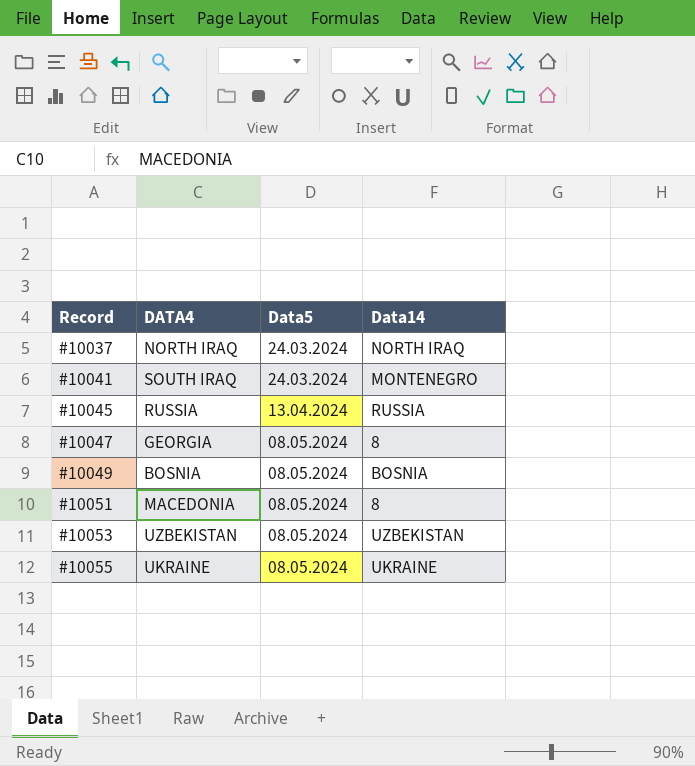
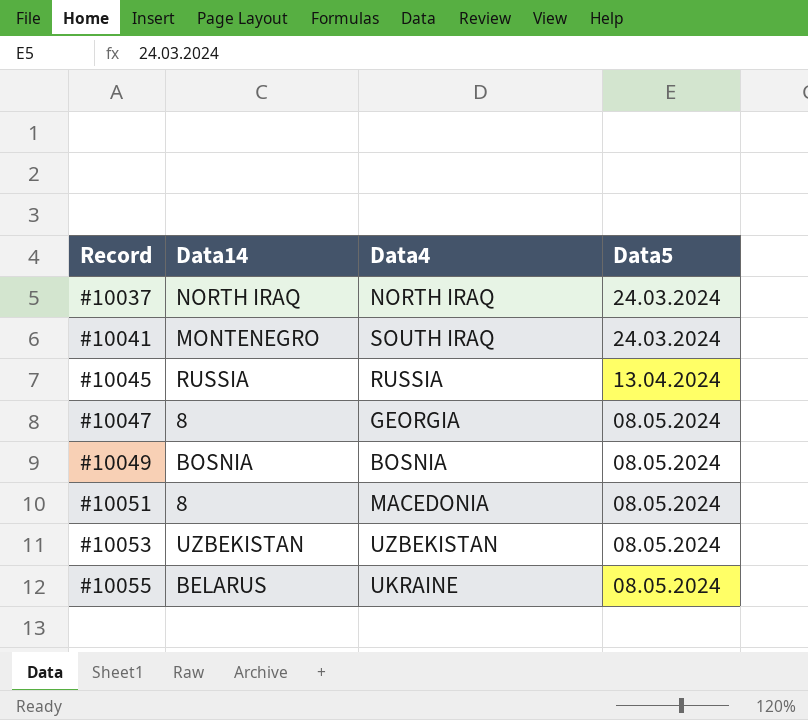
column Data14 | position: 4 -> 2
column name: DATA4 -> Data4
#10055 | Data14: UKRAINE -> BELARUS

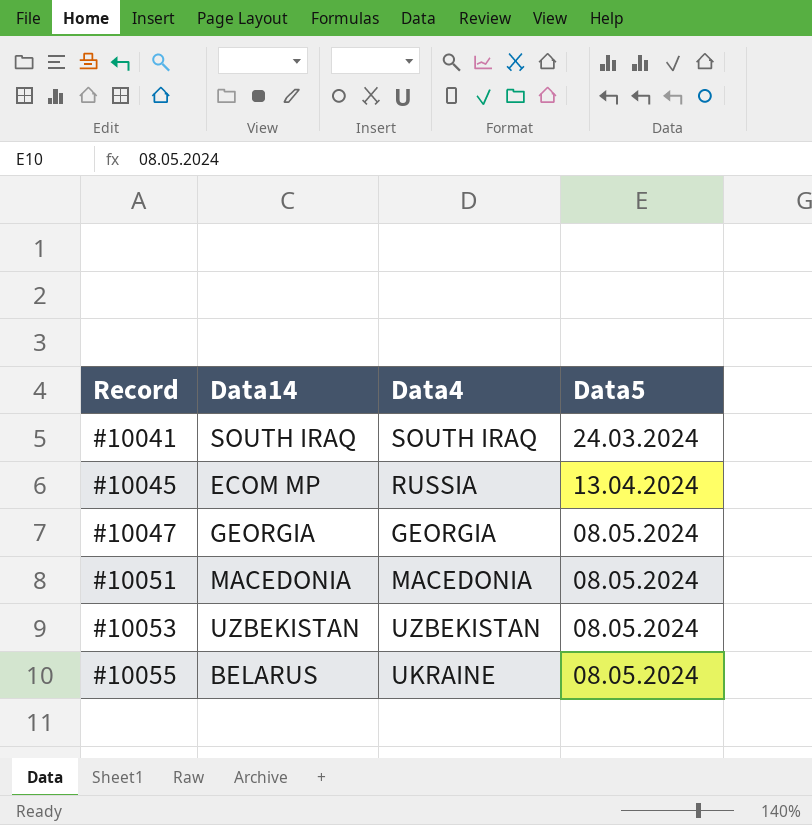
row #10037: NORTH IRAQ | NORTH IRAQ | 24.03.2024 -> none
row #10049: BOSNIA | BOSNIA | 08.05.2024 -> none
#10041 | Data14: MONTENEGRO -> SOUTH IRAQ
#10045 | Data14: RUSSIA -> ECOM MP
#10047 | Data14: 8 -> GEORGIA
#10051 | Data14: 8 -> MACEDONIA

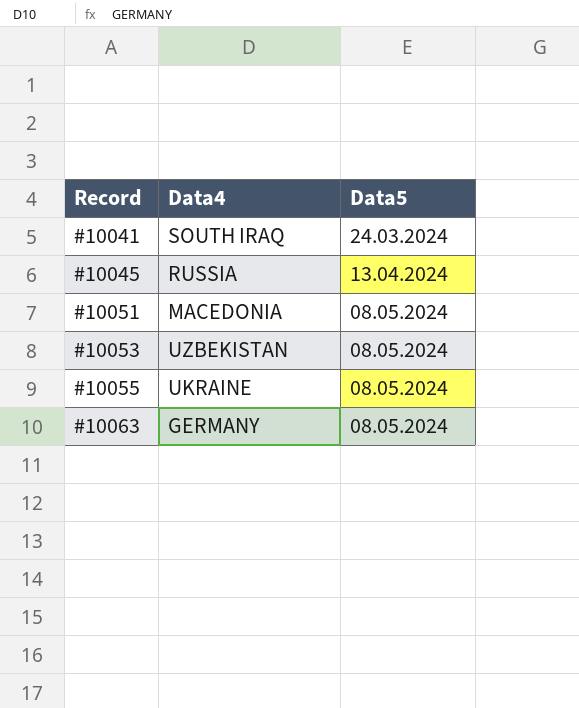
column Data14 | position: 2 -> none
row #10047: GEORGIA | GEORGIA | 08.05.2024 -> none
row #10063: none -> GERMANY | 08.05.2024

